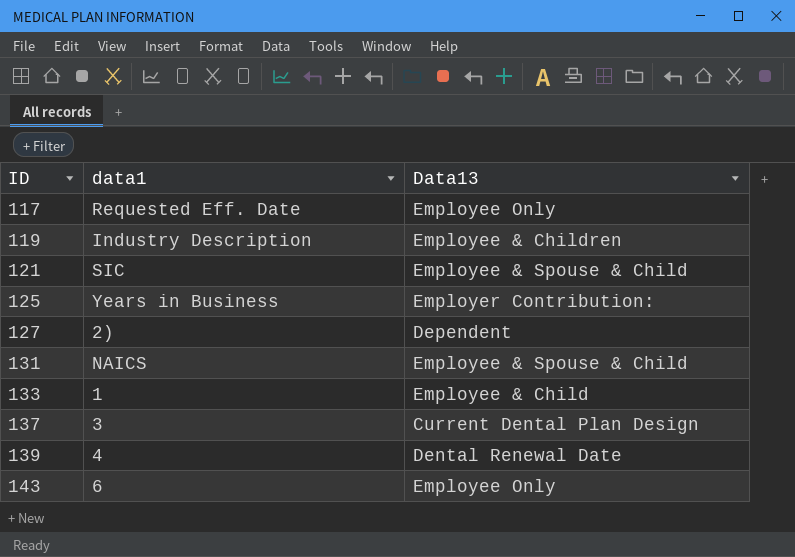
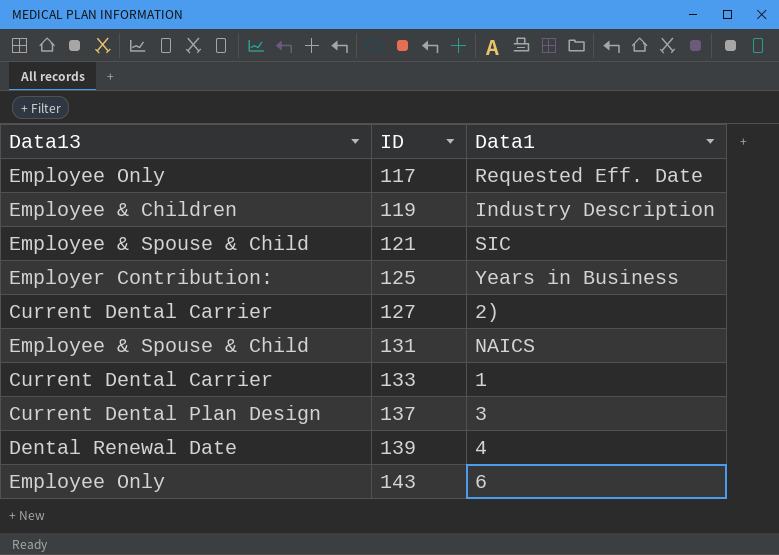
column Data13 | position: 3 -> 1
column name: data1 -> Data1
127 | Data13: Dependent -> Current Dental Carrier
133 | Data13: Employee & Child -> Current Dental Carrier

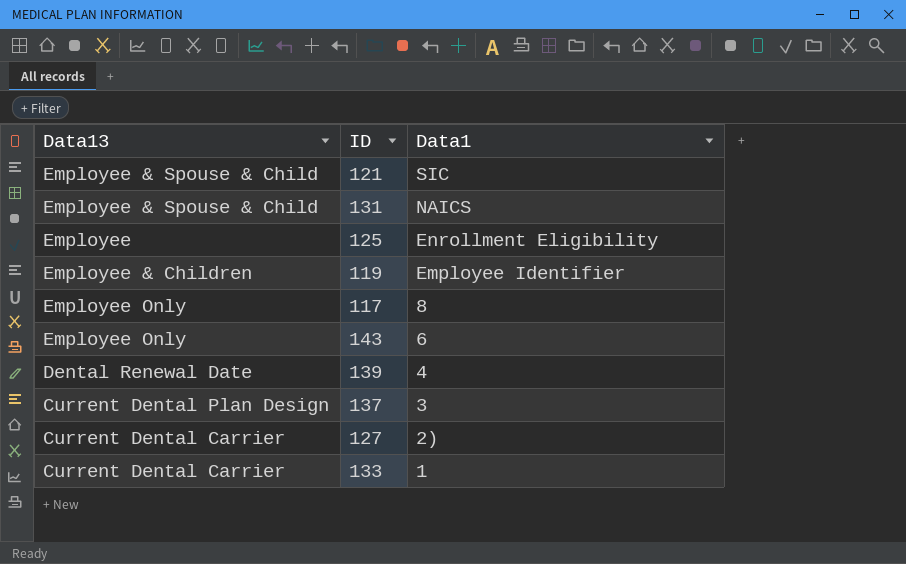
row order: ID ascending -> Data1 descending
125 | Data13: Employer Contribution: -> Employee
125 | Data1: Years in Business -> Enrollment Eligibility
119 | Data1: Industry Description -> Employee Identifier
117 | Data1: Requested Eff. Date -> 8

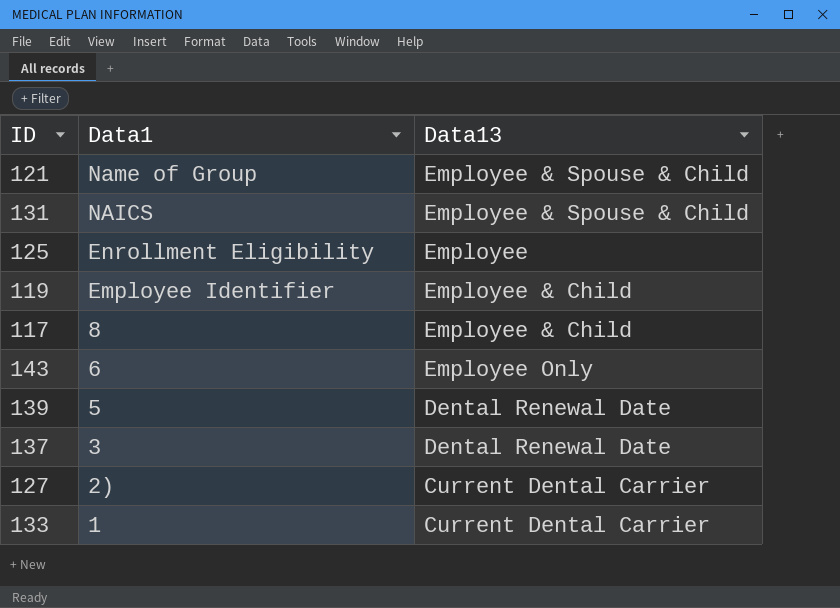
column Data13 | position: 1 -> 3
121 | Data1: SIC -> Name of Group
119 | Data13: Employee & Children -> Employee & Child
117 | Data13: Employee Only -> Employee & Child
139 | Data1: 4 -> 5
137 | Data13: Current Dental Plan Design -> Dental Renewal Date

